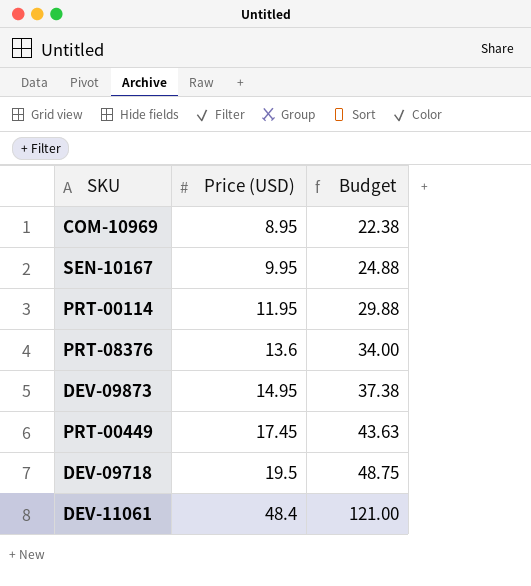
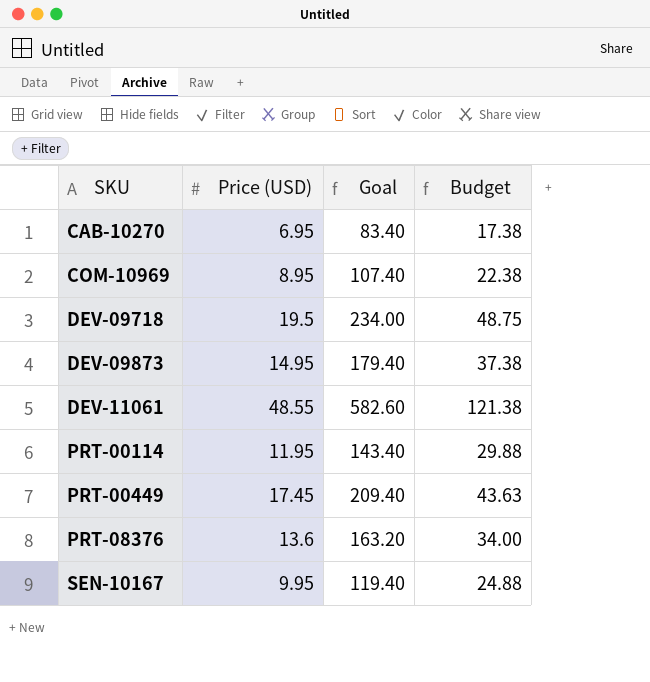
row order: Price (USD) ascending -> SKU ascending
column Goal | formula: none -> [Price (USD)] * 12
row CAB-10270: none -> 6.95 | 83.40 | 17.38
DEV-11061 | Price (USD): 48.4 -> 48.55
DEV-11061 | Budget: 121.00 -> 121.38

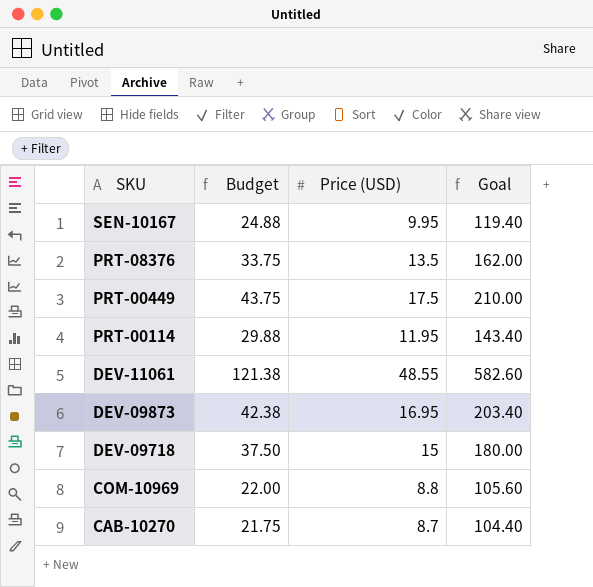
row order: SKU ascending -> SKU descending
column Budget | position: 4 -> 2
PRT-08376 | Budget: 34.00 -> 33.75
PRT-08376 | Price (USD): 13.6 -> 13.5
PRT-08376 | Goal: 163.20 -> 162.00
PRT-00449 | Budget: 43.63 -> 43.75
PRT-00449 | Price (USD): 17.45 -> 17.5
PRT-00449 | Goal: 209.40 -> 210.00
DEV-09873 | Budget: 37.38 -> 42.38
DEV-09873 | Price (USD): 14.95 -> 16.95
DEV-09873 | Goal: 179.40 -> 203.40
DEV-09718 | Budget: 48.75 -> 37.50
DEV-09718 | Price (USD): 19.5 -> 15
DEV-09718 | Goal: 234.00 -> 180.00
COM-10969 | Budget: 22.38 -> 22.00
COM-10969 | Price (USD): 8.95 -> 8.8
COM-10969 | Goal: 107.40 -> 105.60
CAB-10270 | Budget: 17.38 -> 21.75
CAB-10270 | Price (USD): 6.95 -> 8.7
CAB-10270 | Goal: 83.40 -> 104.40

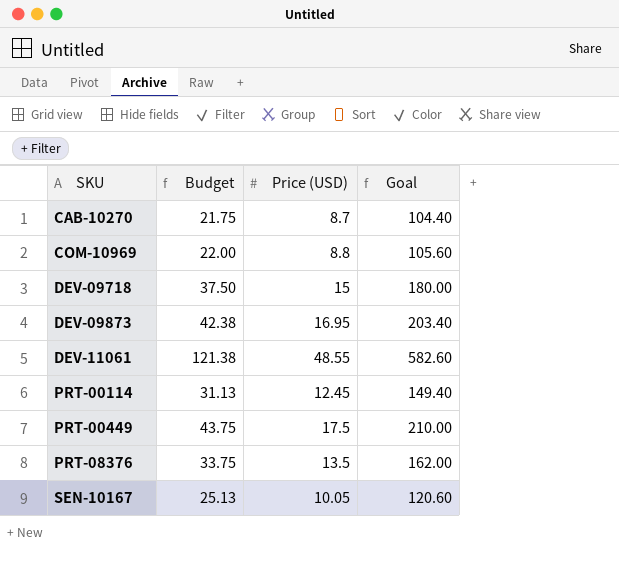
row order: SKU descending -> SKU ascending
PRT-00114 | Budget: 29.88 -> 31.13
PRT-00114 | Price (USD): 11.95 -> 12.45
PRT-00114 | Goal: 143.40 -> 149.40
SEN-10167 | Budget: 24.88 -> 25.13
SEN-10167 | Price (USD): 9.95 -> 10.05
SEN-10167 | Goal: 119.40 -> 120.60

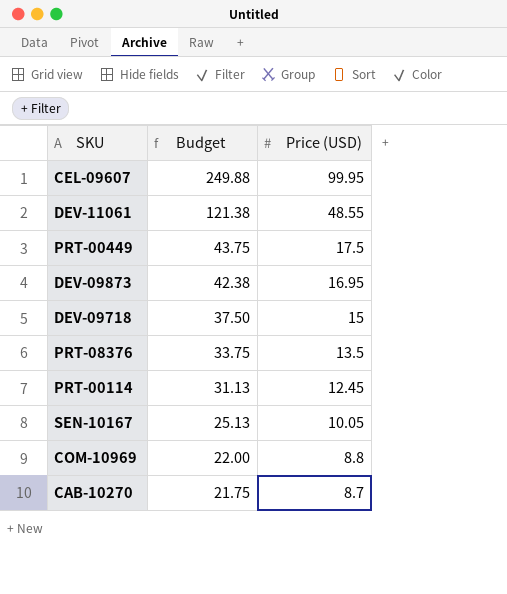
row order: SKU ascending -> Budget descending
column Goal | formula: [Price (USD)] * 12 -> none
row CEL-09607: none -> 249.88 | 99.95

